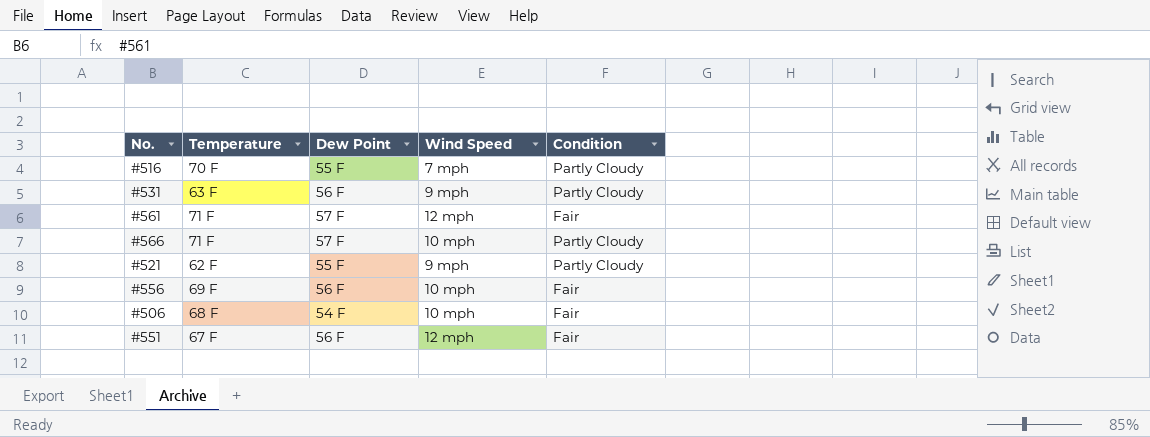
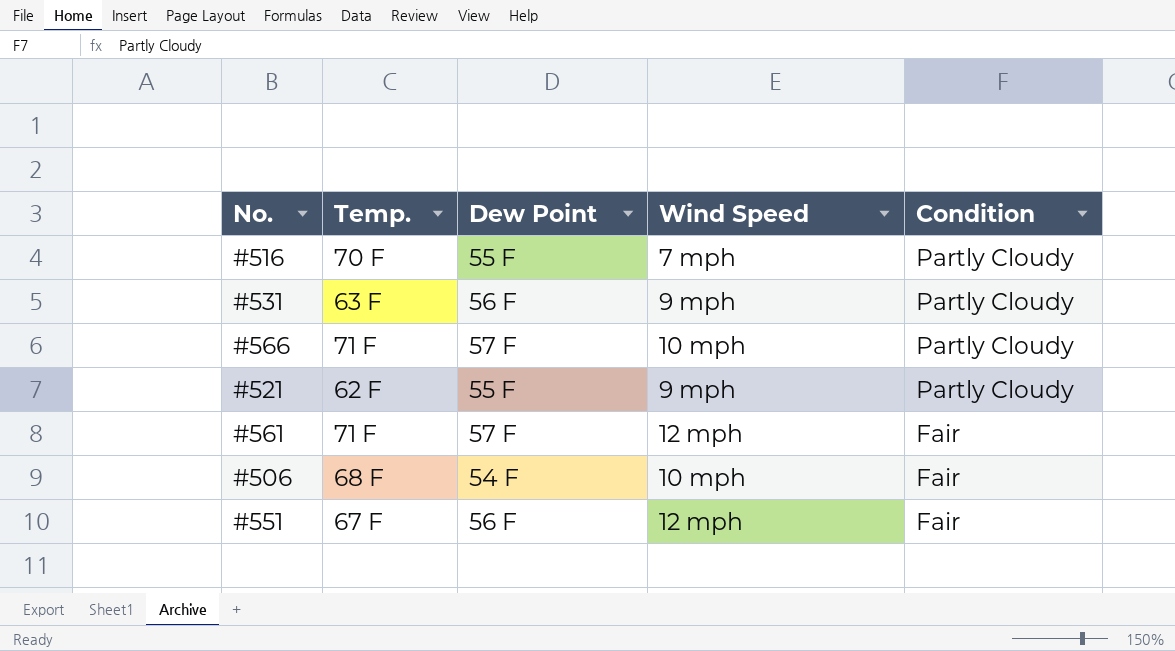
row order: none -> Condition descending
column name: Temperature -> Temp.
row #556: 69 F | 56 F | 10 mph | Fair -> none

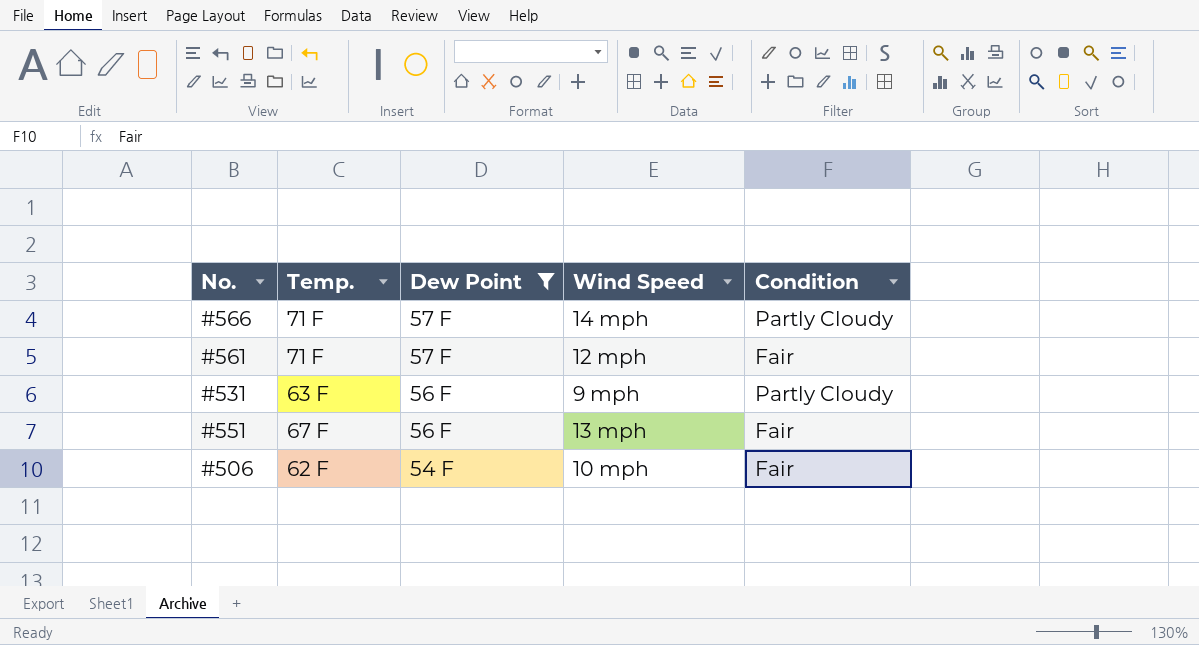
filter: none -> Dew Point != 55 F
row order: Condition descending -> Dew Point descending
#566 | Wind Speed: 10 mph -> 14 mph
#551 | Wind Speed: 12 mph -> 13 mph
#506 | Temp.: 68 F -> 62 F

